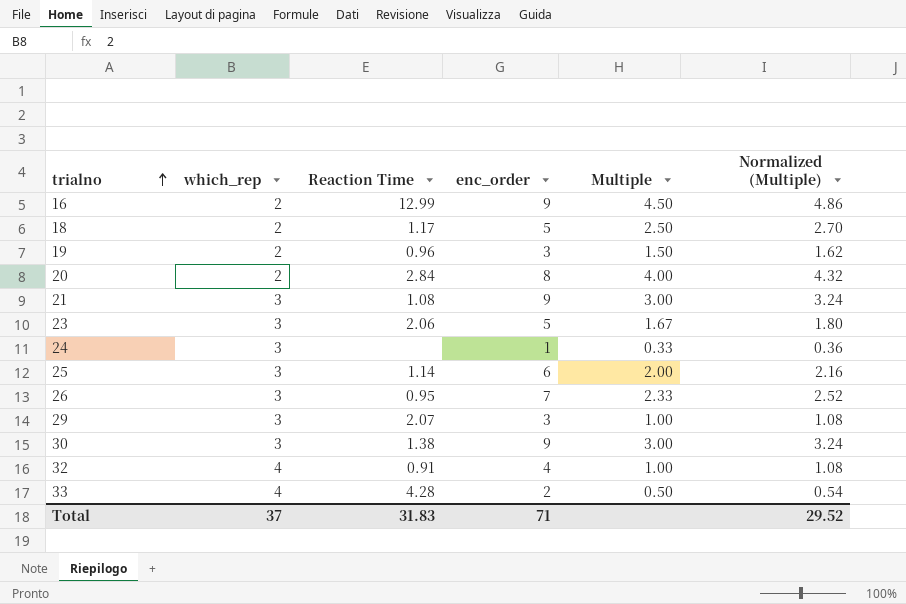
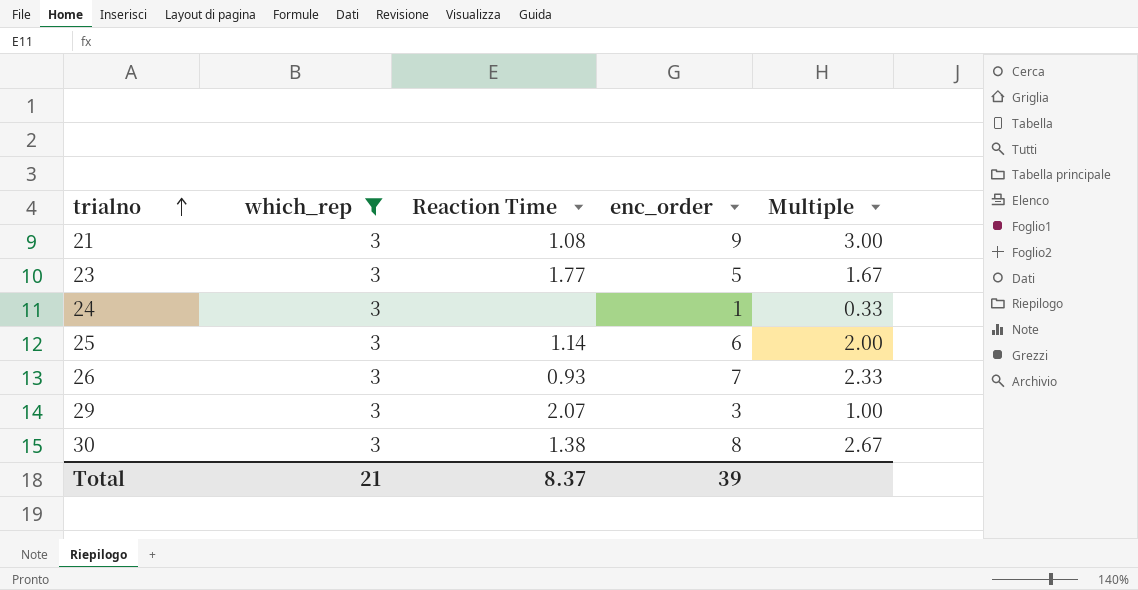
filter: none -> which_rep = 3
column Normalized (Multiple) | formula: [Multiple] * 1.08 -> none
23 | Reaction Time: 2.06 -> 1.77
26 | Reaction Time: 0.95 -> 0.93
30 | enc_order: 9 -> 8
30 | Multiple: 3.00 -> 2.67
Total | which_rep: 37 -> 21
Total | Reaction Time: 31.83 -> 8.37
Total | enc_order: 71 -> 39

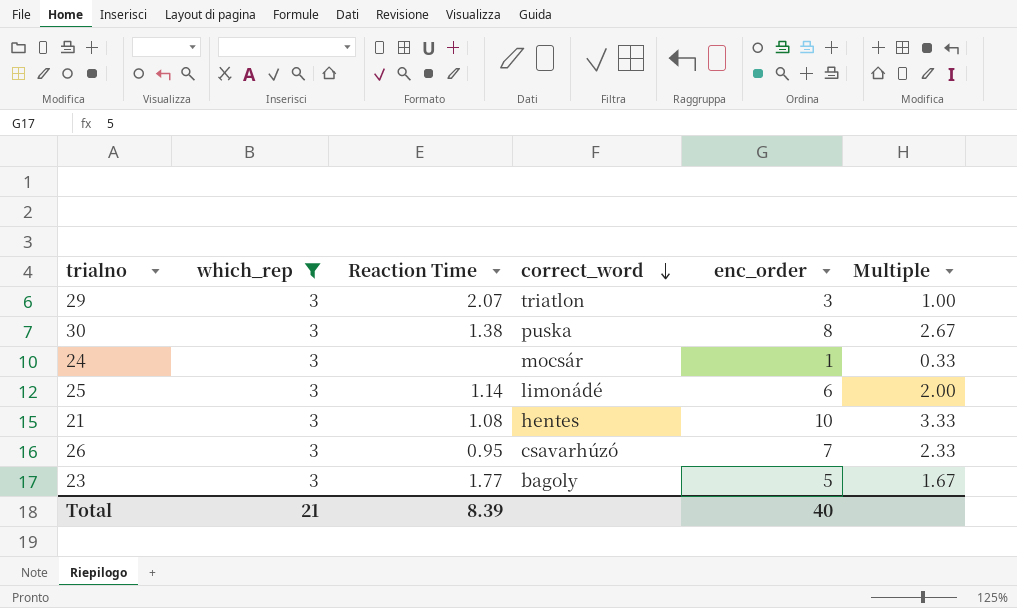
row order: trialno ascending -> correct_word descending
column correct_word | position: none -> 4
21 | enc_order: 9 -> 10
21 | Multiple: 3.00 -> 3.33
26 | Reaction Time: 0.93 -> 0.95
Total | Reaction Time: 8.37 -> 8.39
Total | enc_order: 39 -> 40

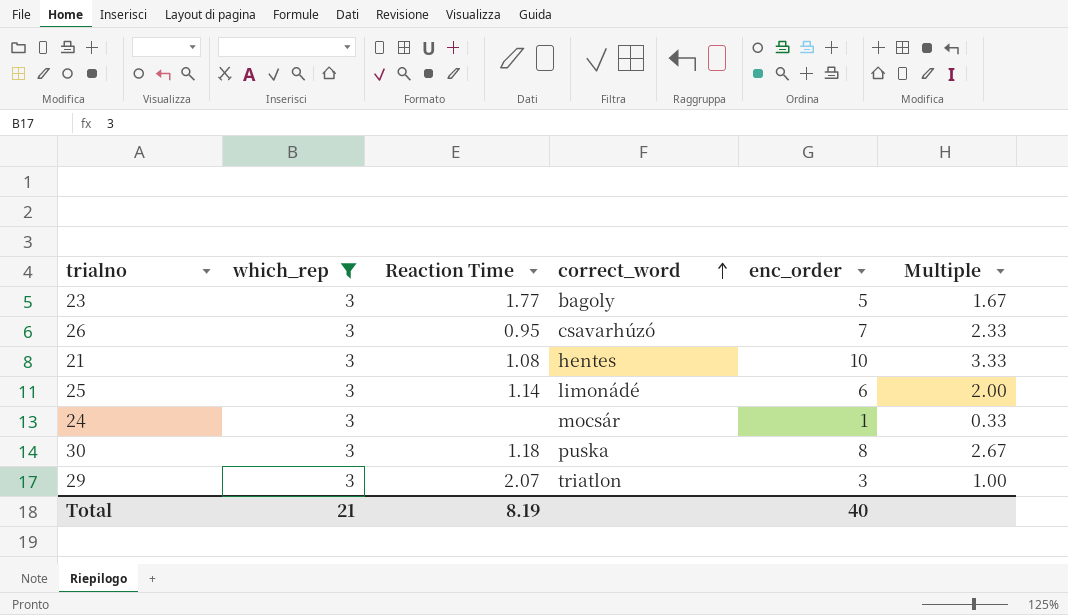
row order: correct_word descending -> correct_word ascending
30 | Reaction Time: 1.38 -> 1.18
Total | Reaction Time: 8.39 -> 8.19

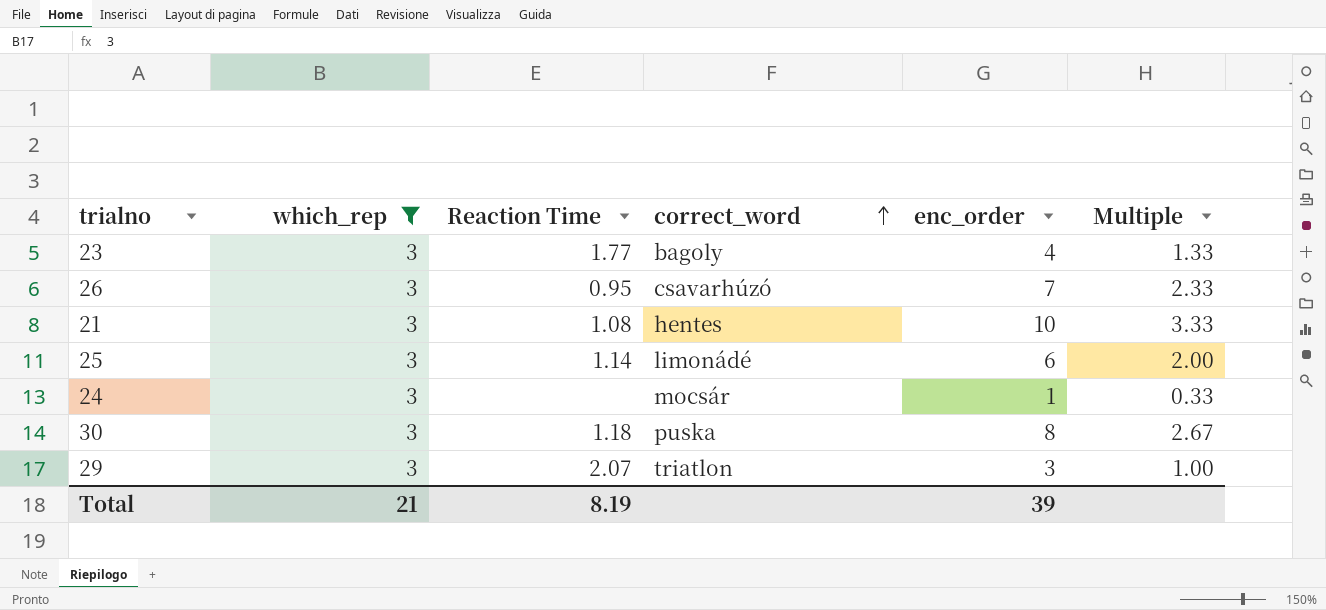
23 | enc_order: 5 -> 4
23 | Multiple: 1.67 -> 1.33
Total | enc_order: 40 -> 39

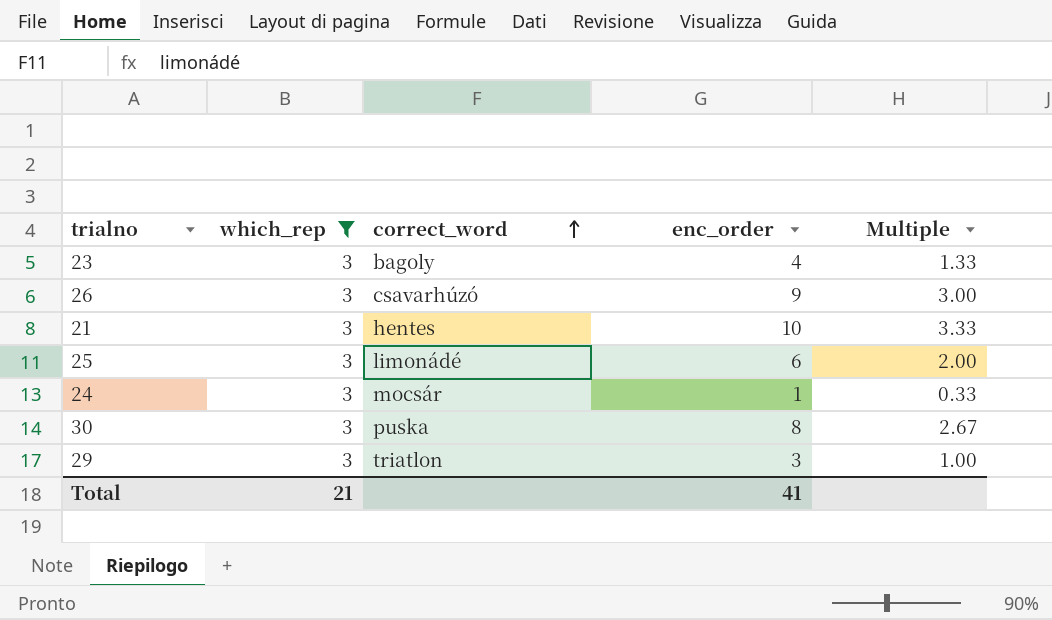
column Reaction Time | position: 3 -> none
26 | enc_order: 7 -> 9
26 | Multiple: 2.33 -> 3.00
Total | enc_order: 39 -> 41

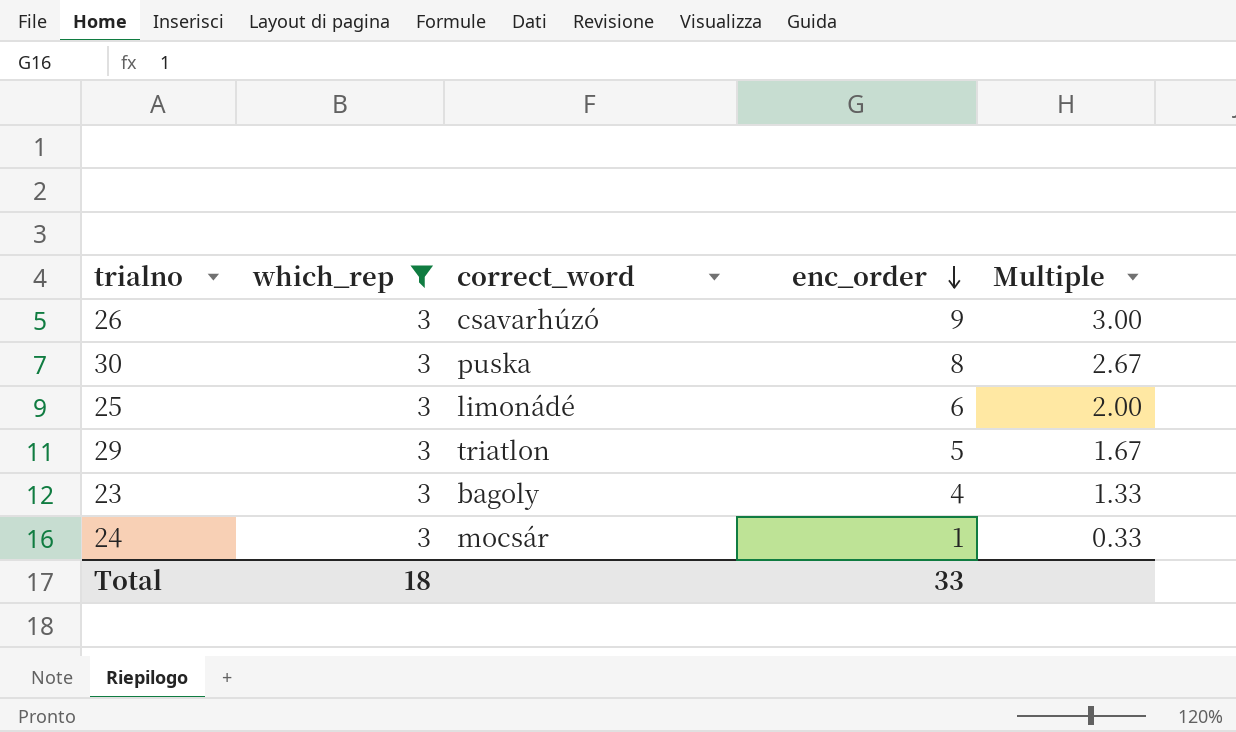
row order: correct_word ascending -> enc_order descending
row 21: 3 | hentes | 10 | 3.33 -> none
29 | enc_order: 3 -> 5
29 | Multiple: 1.00 -> 1.67
Total | which_rep: 21 -> 18
Total | enc_order: 41 -> 33

